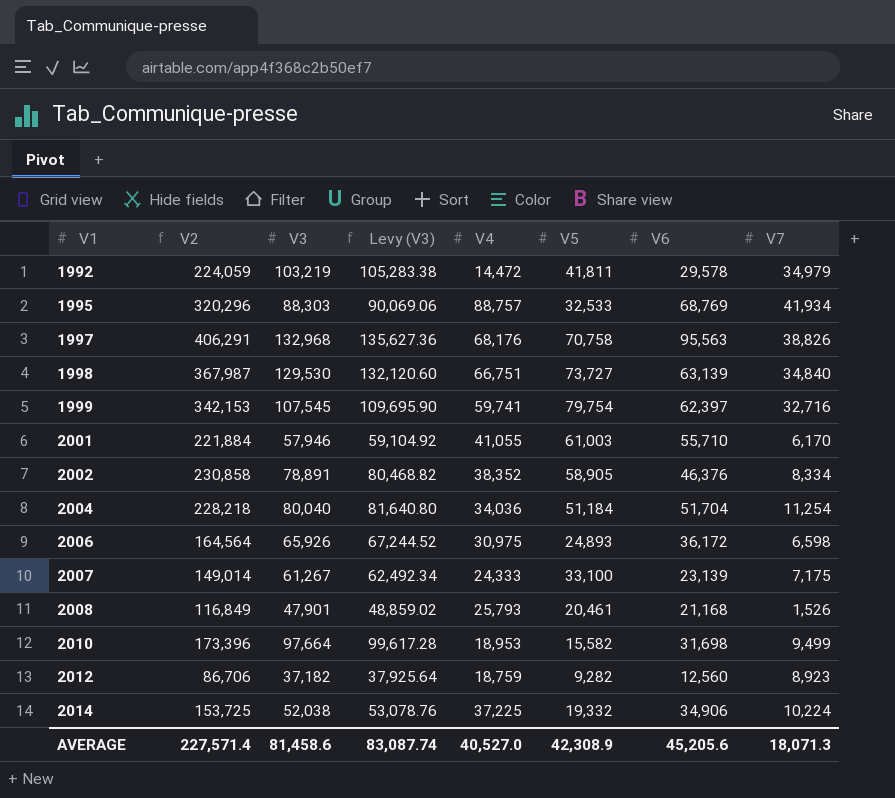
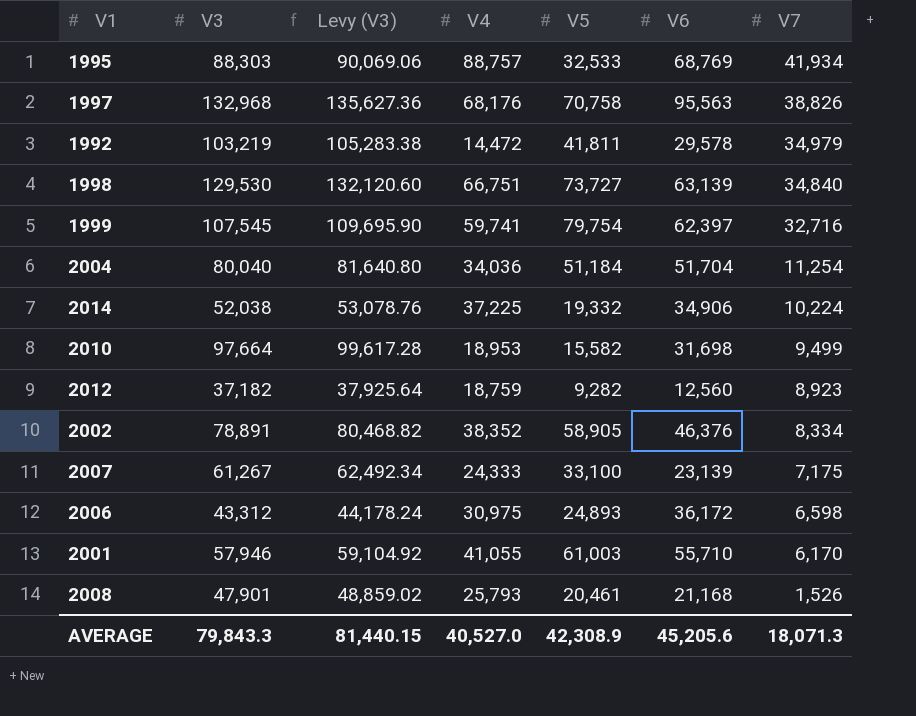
row order: V1 ascending -> V7 descending
column V2 | formula: [V3] + [V4] + [V5] + [V6] + [V7] -> none
2006 | V3: 65,926 -> 43,312
2006 | Levy (V3): 67,244.52 -> 44,178.24
AVERAGE | V3: 81,458.6 -> 79,843.3
AVERAGE | Levy (V3): 83,087.74 -> 81,440.15

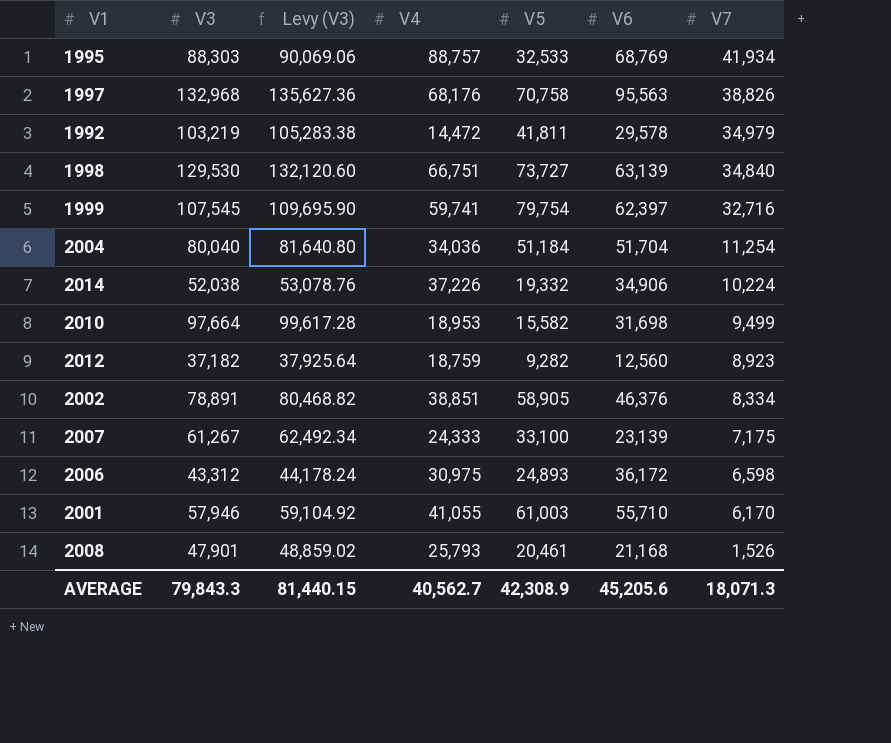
2014 | V4: 37,225 -> 37,226
2002 | V4: 38,352 -> 38,851
AVERAGE | V4: 40,527.0 -> 40,562.7

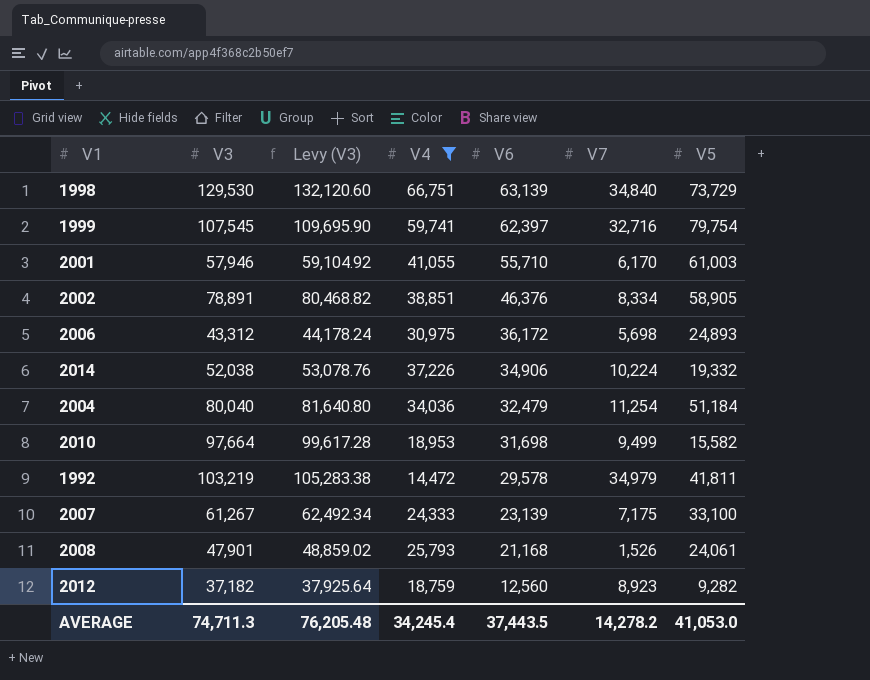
filter: none -> V4 <= 66,751
row order: V7 descending -> V6 descending
column V5 | position: 5 -> 7
1998 | V5: 73,727 -> 73,729
2006 | V7: 6,598 -> 5,698
2004 | V6: 51,704 -> 32,479
2008 | V5: 20,461 -> 24,061
AVERAGE | V3: 79,843.3 -> 74,711.3
AVERAGE | Levy (V3): 81,440.15 -> 76,205.48
AVERAGE | V4: 40,562.7 -> 34,245.4
AVERAGE | V6: 45,205.6 -> 37,443.5
AVERAGE | V7: 18,071.3 -> 14,278.2
AVERAGE | V5: 42,308.9 -> 41,053.0

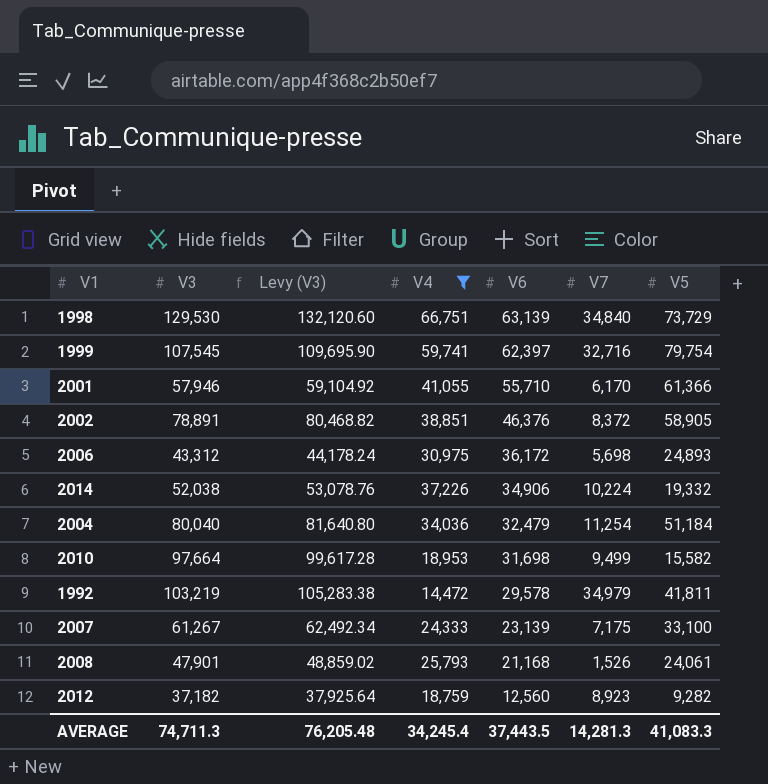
2001 | V5: 61,003 -> 61,366
2002 | V7: 8,334 -> 8,372
AVERAGE | V7: 14,278.2 -> 14,281.3
AVERAGE | V5: 41,053.0 -> 41,083.3

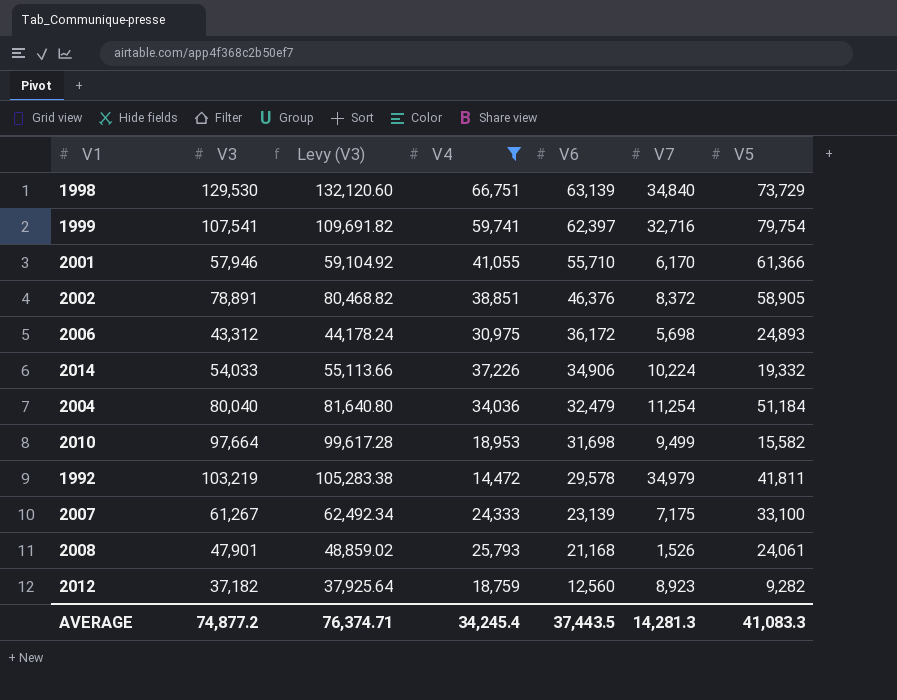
1999 | V3: 107,545 -> 107,541
1999 | Levy (V3): 109,695.90 -> 109,691.82
2014 | V3: 52,038 -> 54,033
2014 | Levy (V3): 53,078.76 -> 55,113.66
AVERAGE | V3: 74,711.3 -> 74,877.2
AVERAGE | Levy (V3): 76,205.48 -> 76,374.71

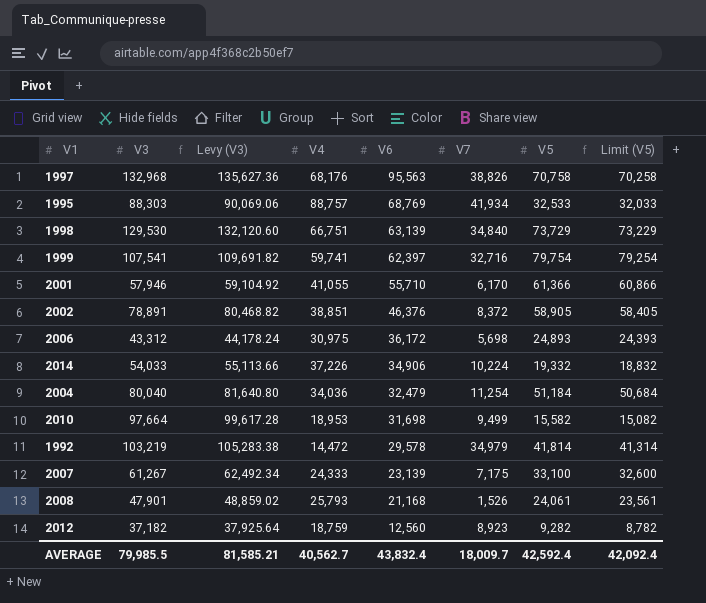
filter: V4 <= 66,751 -> none
column Limit (V5) | formula: none -> [V5] - 500
1992 | V5: 41,811 -> 41,814
AVERAGE | V3: 74,877.2 -> 79,985.5
AVERAGE | Levy (V3): 76,374.71 -> 81,585.21
AVERAGE | V4: 34,245.4 -> 40,562.7
AVERAGE | V6: 37,443.5 -> 43,832.4
AVERAGE | V7: 14,281.3 -> 18,009.7
AVERAGE | V5: 41,083.3 -> 42,592.4

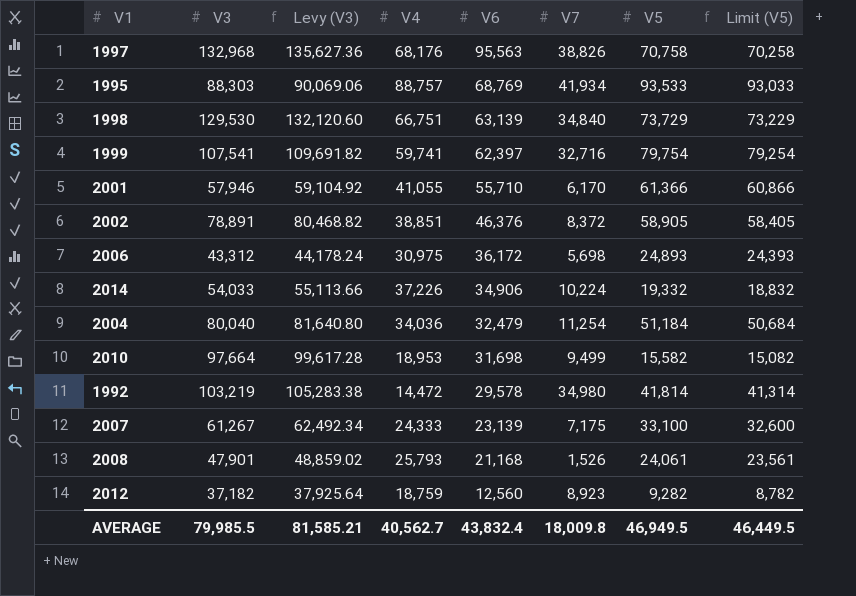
1995 | V5: 32,533 -> 93,533
1995 | Limit (V5): 32,033 -> 93,033
1992 | V7: 34,979 -> 34,980
AVERAGE | V7: 18,009.7 -> 18,009.8
AVERAGE | V5: 42,592.4 -> 46,949.5
AVERAGE | Limit (V5): 42,092.4 -> 46,449.5

